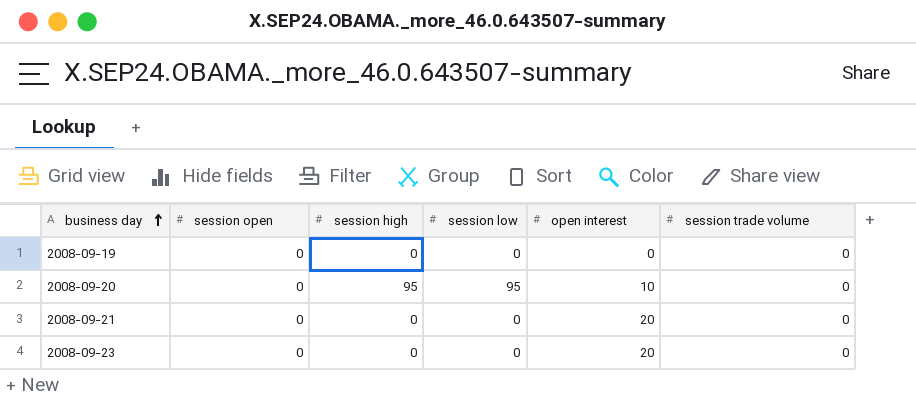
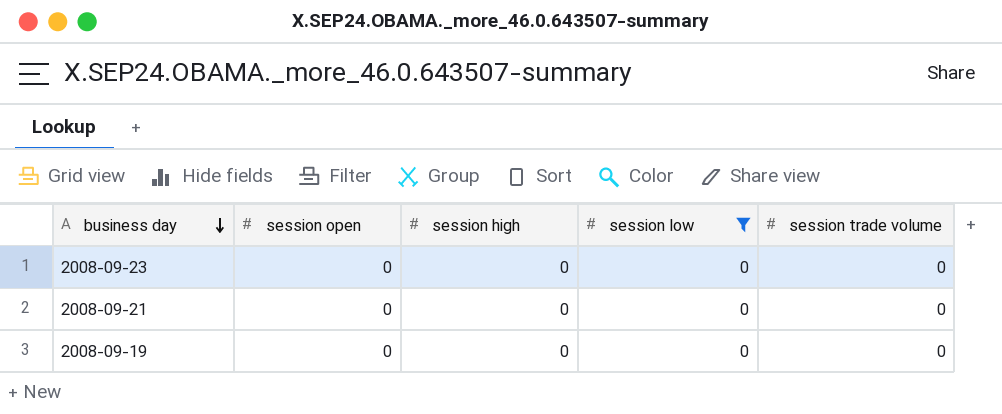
filter: none -> session low = 0
row order: business day ascending -> business day descending
column open interest | position: 5 -> none

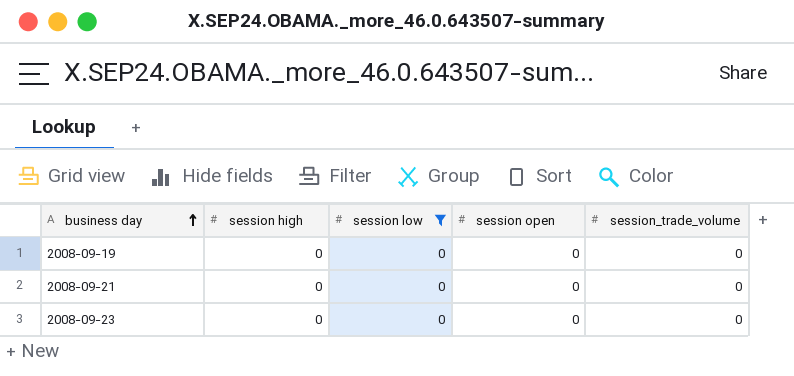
row order: business day descending -> business day ascending
column session open | position: 2 -> 4
column name: session trade volume -> session_trade_volume

